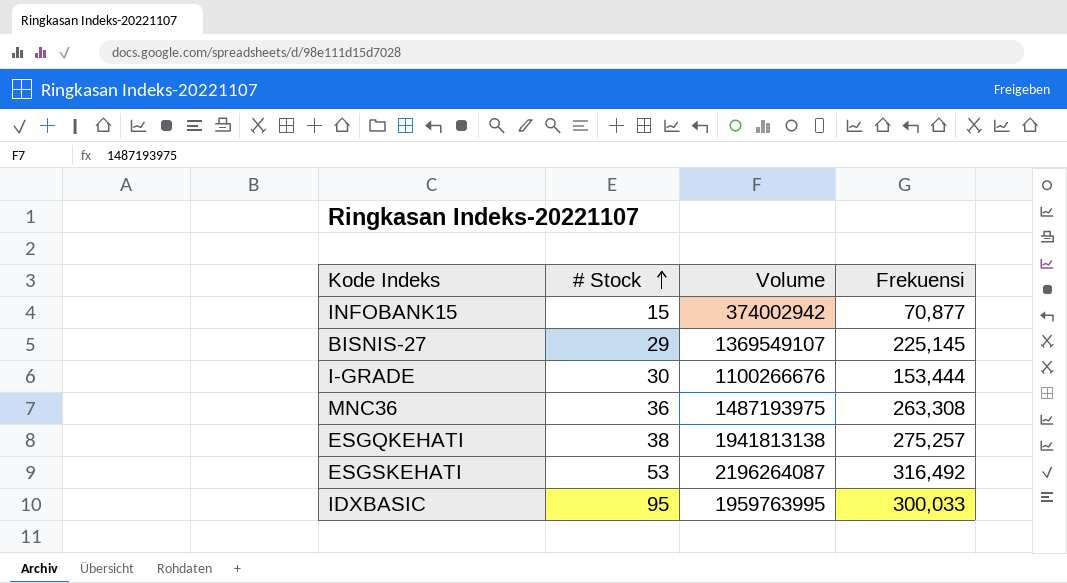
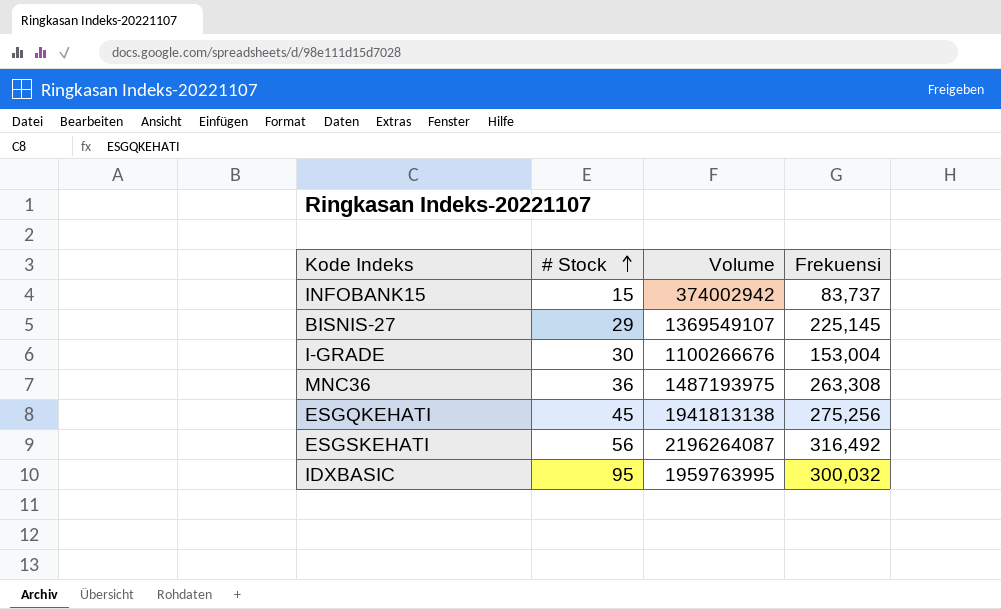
INFOBANK15 | Frekuensi: 70,877 -> 83,737
I-GRADE | Frekuensi: 153,444 -> 153,004
ESGQKEHATI | # Stock: 38 -> 45
ESGQKEHATI | Frekuensi: 275,257 -> 275,256
ESGSKEHATI | # Stock: 53 -> 56
IDXBASIC | Frekuensi: 300,033 -> 300,032

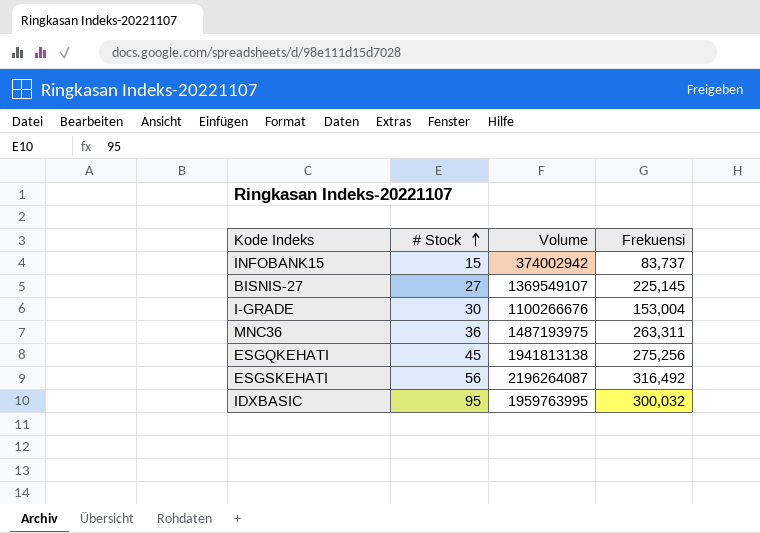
BISNIS-27 | # Stock: 29 -> 27
MNC36 | Frekuensi: 263,308 -> 263,311

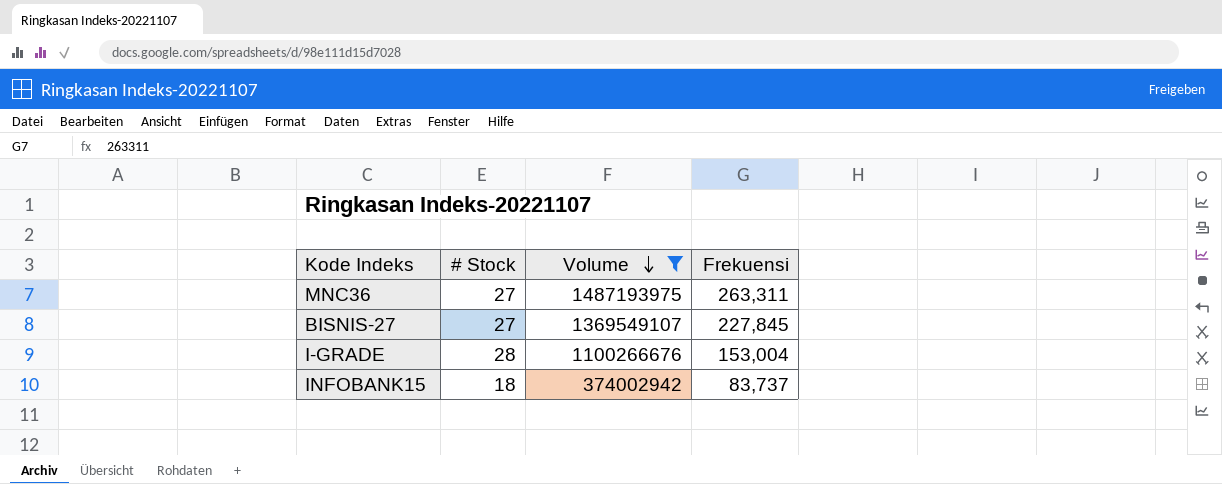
filter: none -> Volume <= 1487193975
row order: # Stock ascending -> Volume descending
MNC36 | # Stock: 36 -> 27
BISNIS-27 | Frekuensi: 225,145 -> 227,845
I-GRADE | # Stock: 30 -> 28
INFOBANK15 | # Stock: 15 -> 18

